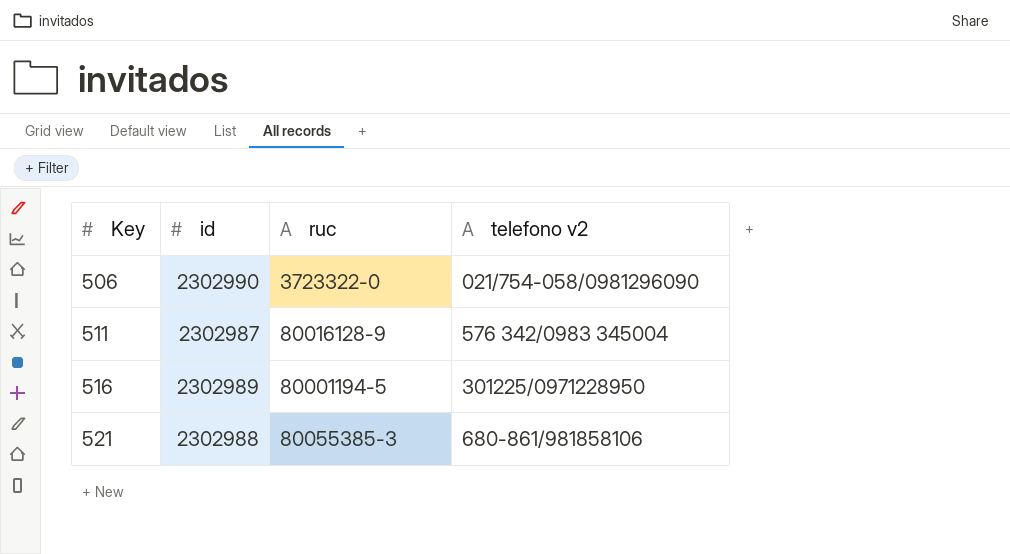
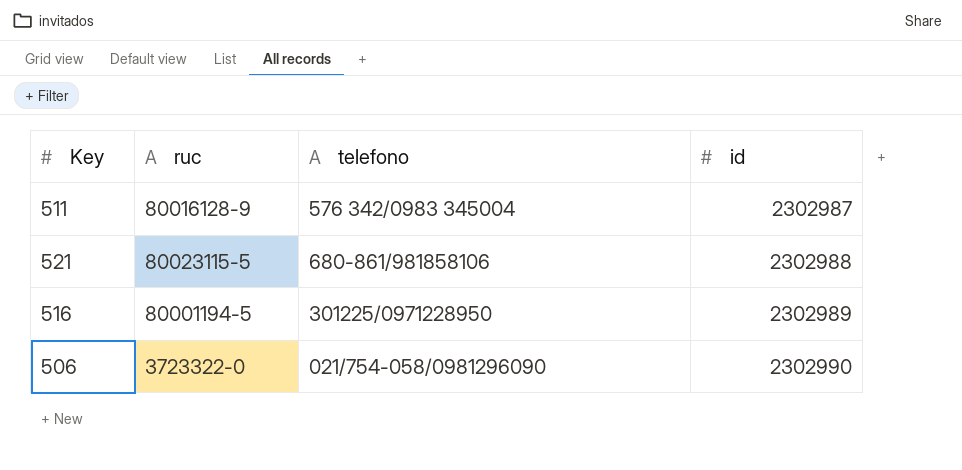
row order: Key ascending -> id ascending
column name: telefono v2 -> telefono
column id | position: 2 -> 4
521 | ruc: 80055385-3 -> 80023115-5

